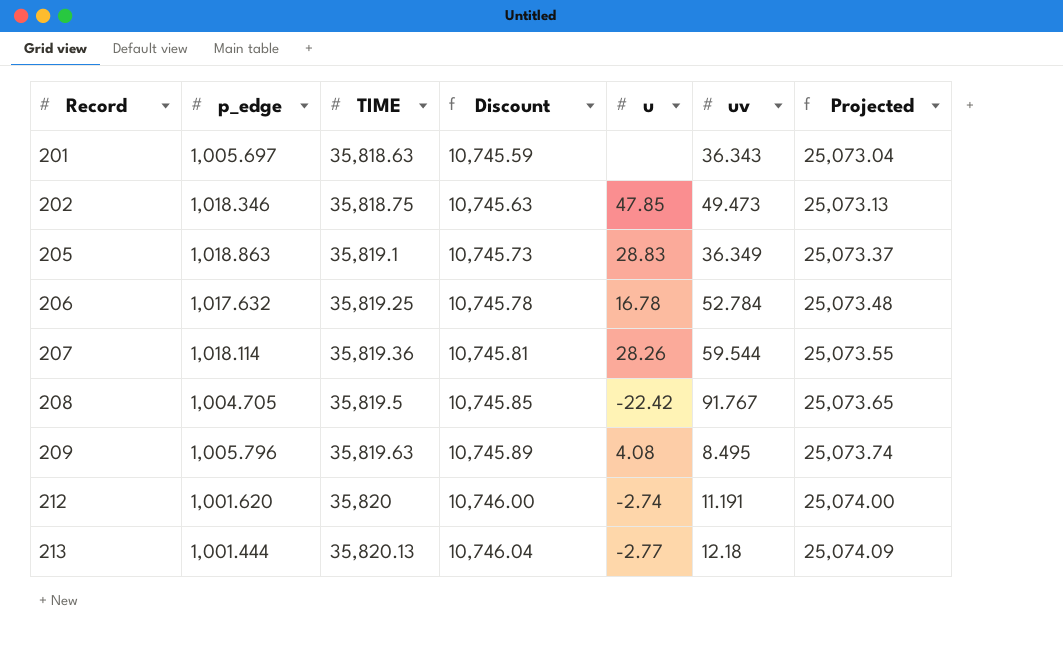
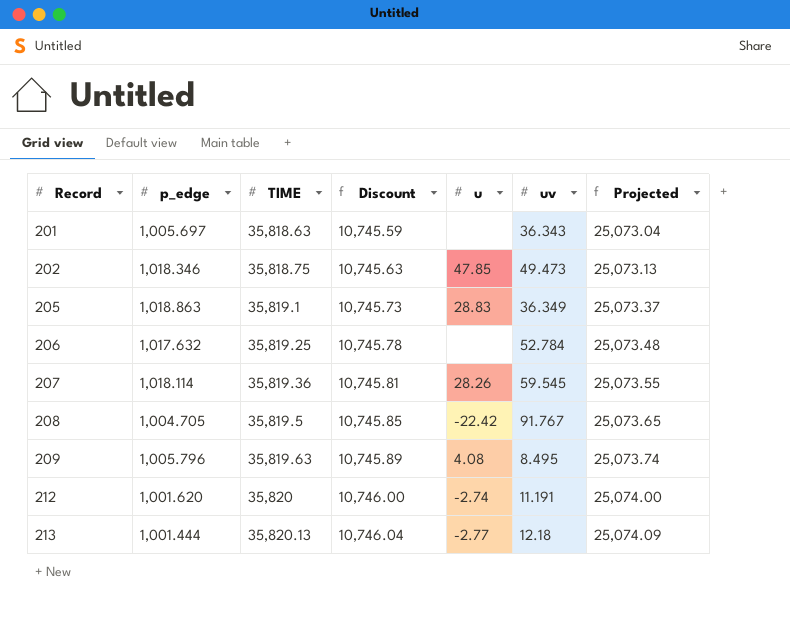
206 | u: 16.78 -> none
207 | uv: 59.544 -> 59.545

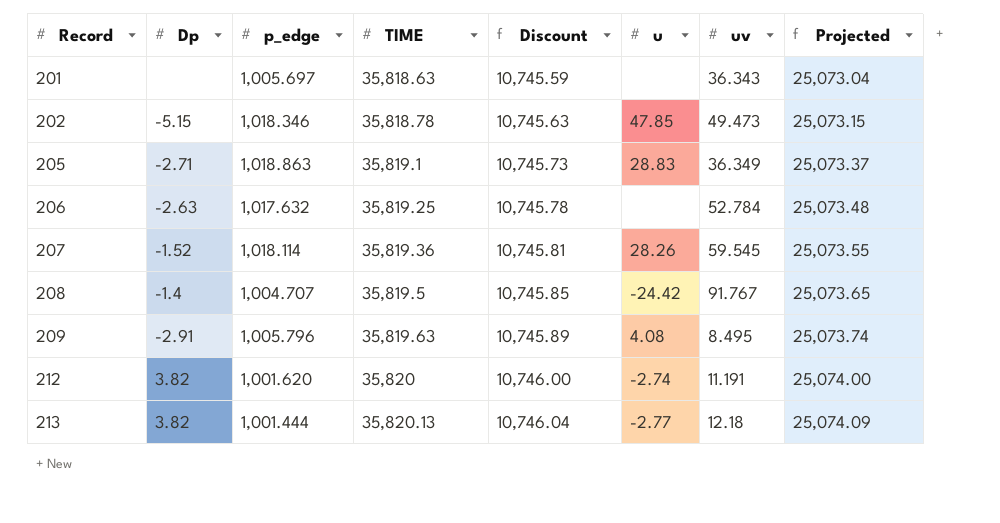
column Dp | position: none -> 2
202 | TIME: 35,818.75 -> 35,818.78
202 | Projected: 25,073.13 -> 25,073.15
208 | p_edge: 1,004.705 -> 1,004.707
208 | u: -22.42 -> -24.42

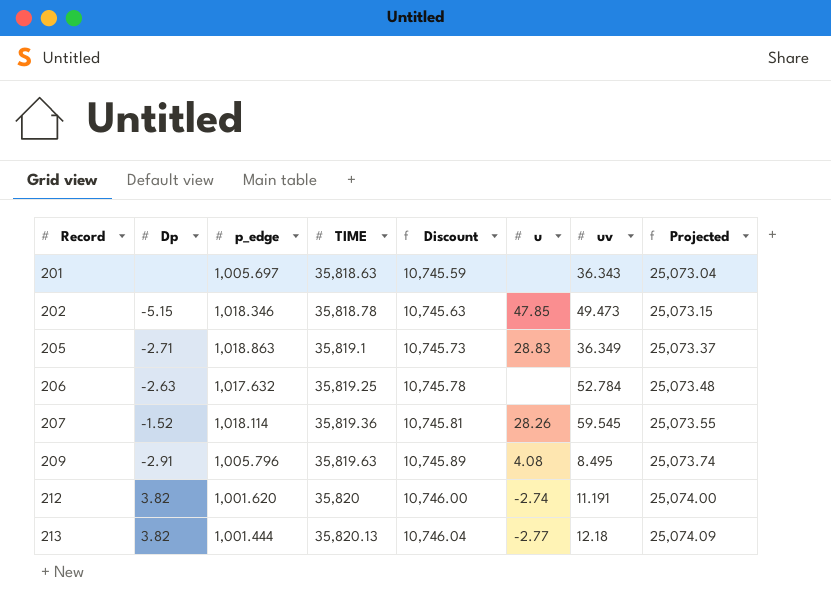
row 208: -1.4 | 1,004.707 | 35,819.5 | 10,745.85 | -24.42 | 91.767 | 25,073.65 -> none

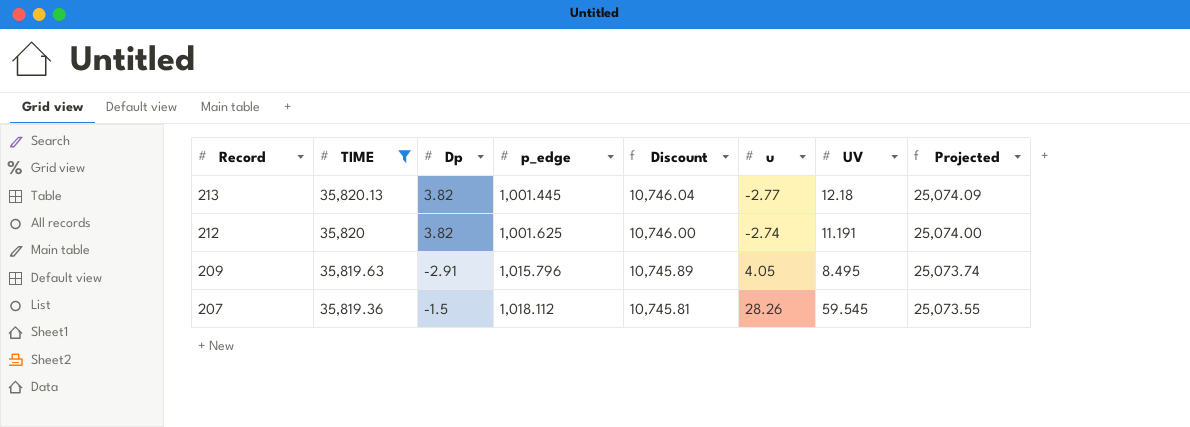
filter: none -> TIME >= 35,819.36
row order: Record ascending -> Record descending
column TIME | position: 4 -> 2
column name: uv -> UV
213 | p_edge: 1,001.444 -> 1,001.445
212 | p_edge: 1,001.620 -> 1,001.625
209 | p_edge: 1,005.796 -> 1,015.796
209 | u: 4.08 -> 4.05
207 | Dp: -1.52 -> -1.5
207 | p_edge: 1,018.114 -> 1,018.112

